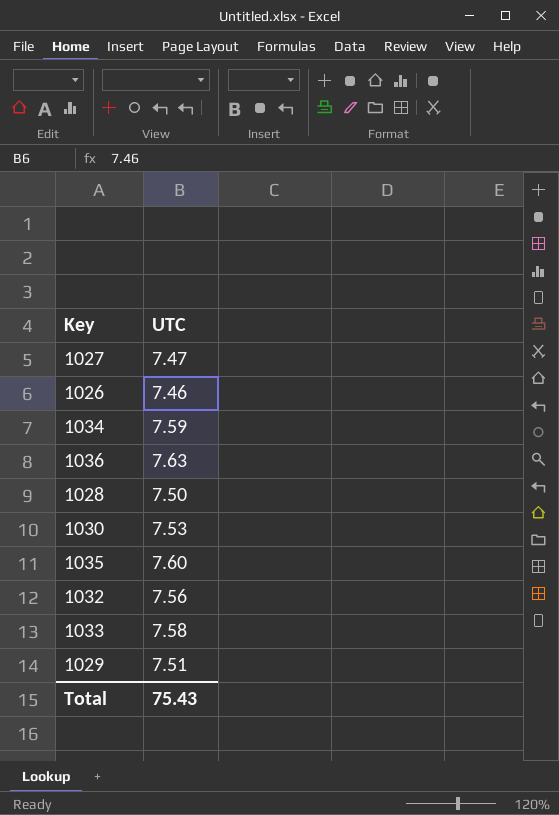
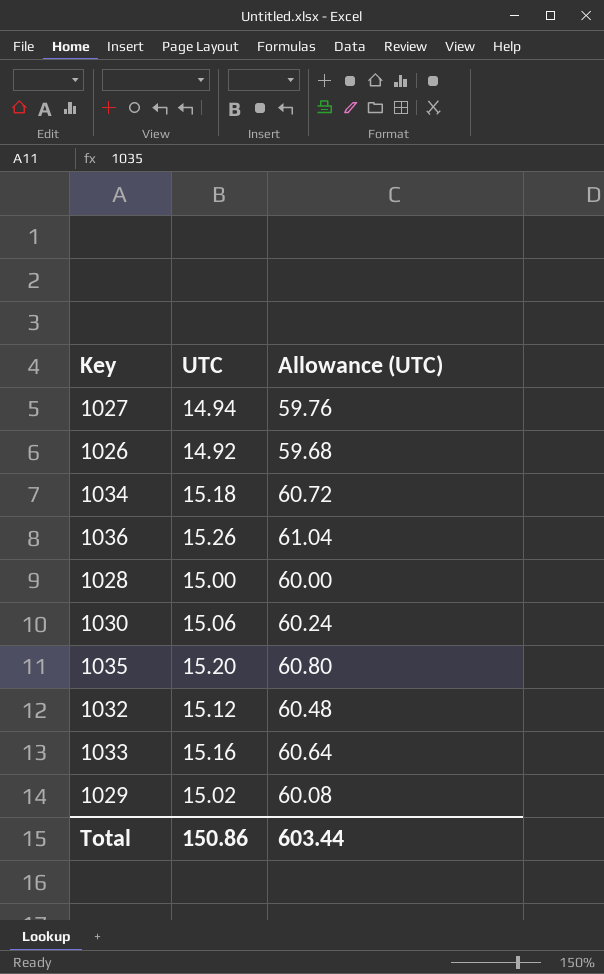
column Allowance (UTC) | formula: none -> [UTC] * 4
1027 | UTC: 7.47 -> 14.94
1026 | UTC: 7.46 -> 14.92
1034 | UTC: 7.59 -> 15.18
1036 | UTC: 7.63 -> 15.26
1028 | UTC: 7.50 -> 15.00
1030 | UTC: 7.53 -> 15.06
1035 | UTC: 7.60 -> 15.20
1032 | UTC: 7.56 -> 15.12
1033 | UTC: 7.58 -> 15.16
1029 | UTC: 7.51 -> 15.02
Total | UTC: 75.43 -> 150.86

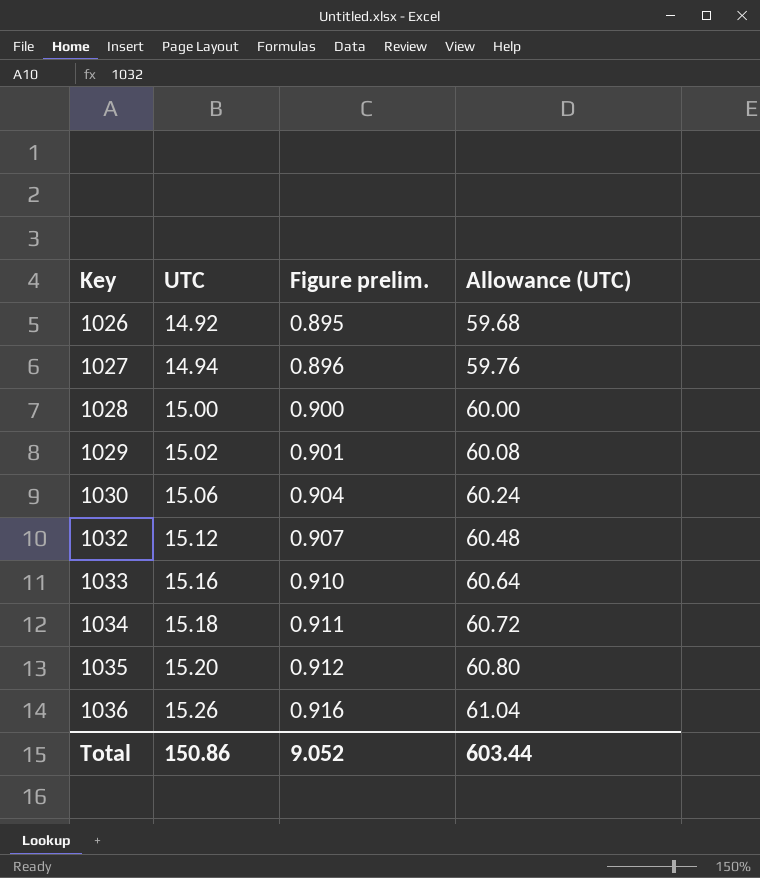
row order: none -> Key ascending
column Figure prelim. | formula: none -> [UTC] * 0.06

